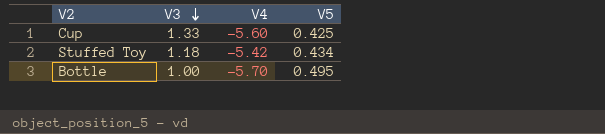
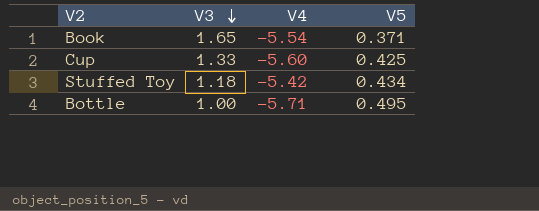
row Book: none -> 1.65 | -5.54 | 0.371
Bottle | V4: -5.70 -> -5.71

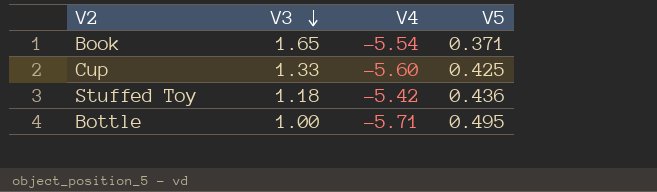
Stuffed Toy | V5: 0.434 -> 0.436

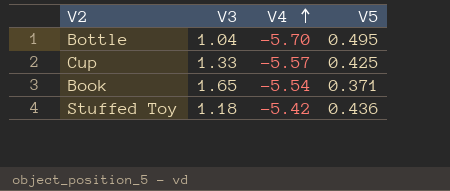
row order: V3 descending -> V4 ascending
Bottle | V3: 1.00 -> 1.04
Bottle | V4: -5.71 -> -5.70
Cup | V4: -5.60 -> -5.57

